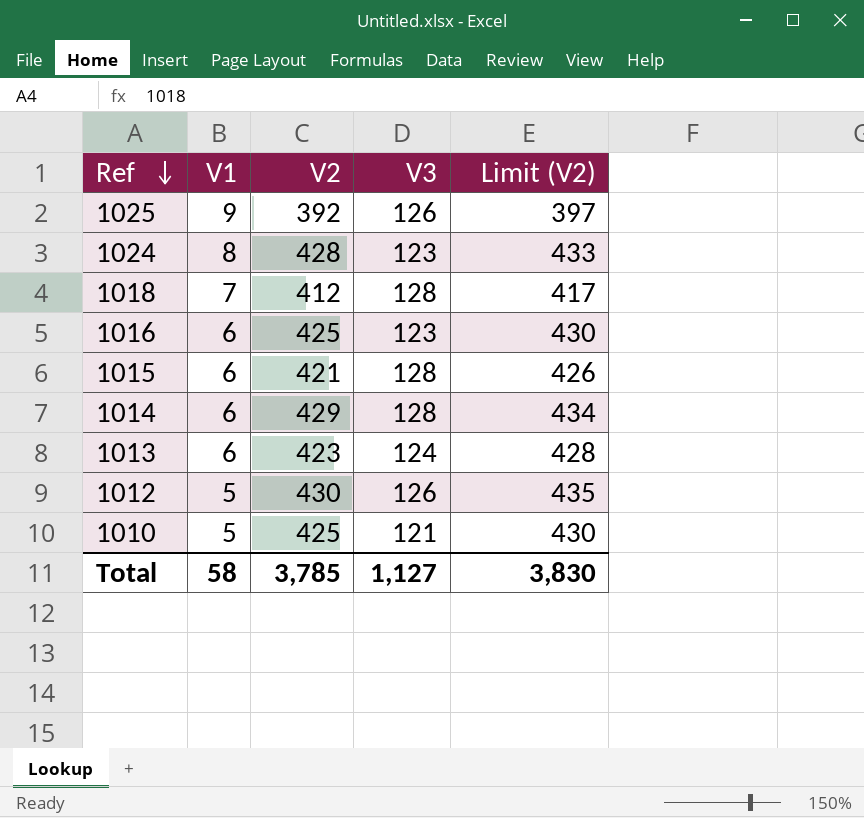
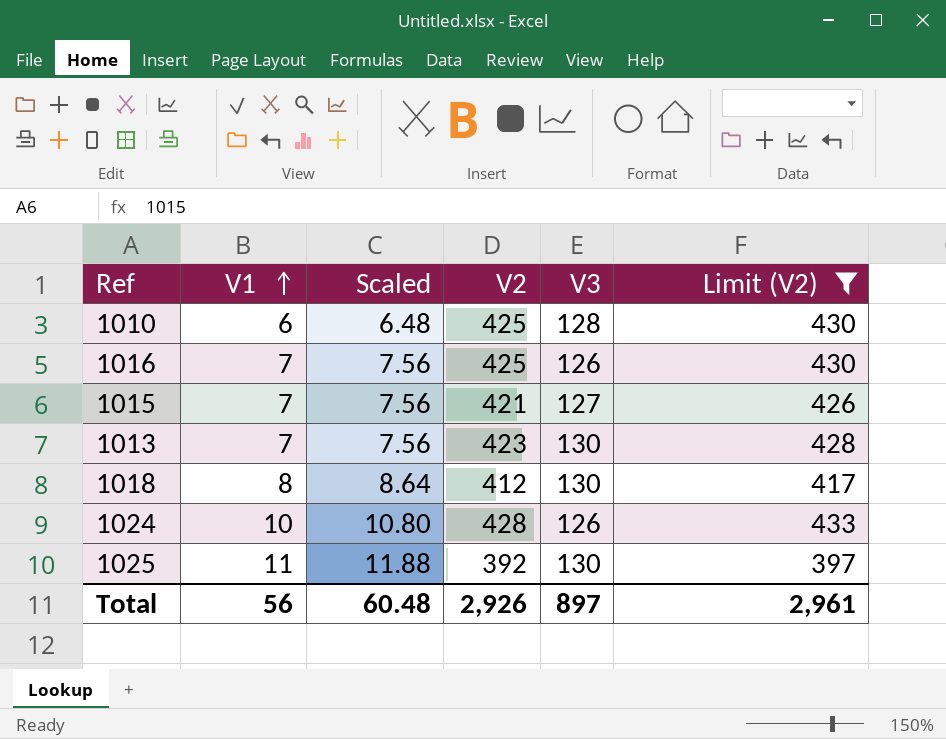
filter: none -> Limit (V2) <= 433
row order: Ref descending -> V1 ascending
column Scaled | formula: none -> [V1] * 1.08
1010 | V1: 5 -> 6
1010 | V3: 121 -> 128
1016 | V1: 6 -> 7
1016 | V3: 123 -> 126
1015 | V1: 6 -> 7
1015 | V3: 128 -> 127
1013 | V1: 6 -> 7
1013 | V3: 124 -> 130
1018 | V1: 7 -> 8
1018 | V3: 128 -> 130
1024 | V1: 8 -> 10
1024 | V3: 123 -> 126
1025 | V1: 9 -> 11
1025 | V3: 126 -> 130
Total | V1: 58 -> 56
Total | V2: 3,785 -> 2,926
Total | V3: 1,127 -> 897
Total | Limit (V2): 3,830 -> 2,961

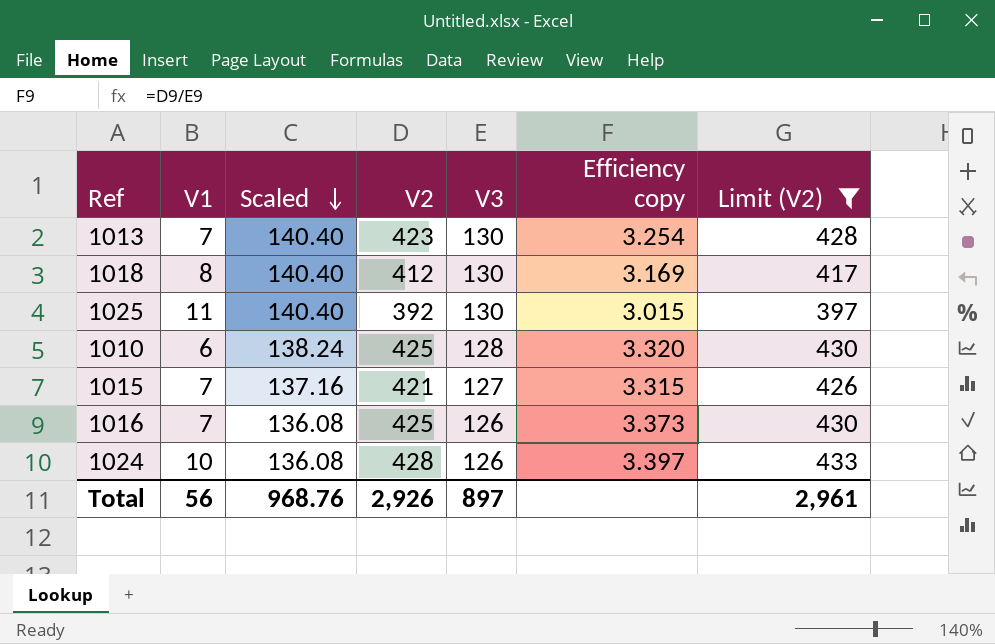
row order: V1 ascending -> Scaled descending
column Scaled | formula: [V1] * 1.08 -> [V3] * 1.08
column Efficiency copy | formula: none -> [V2] / [V3]
Total | Scaled: 60.48 -> 968.76

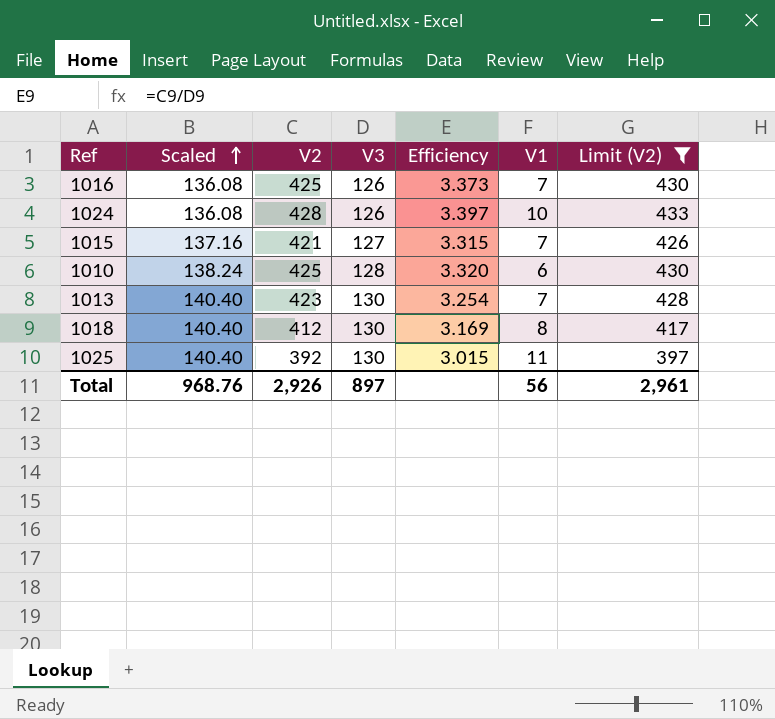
row order: Scaled descending -> Scaled ascending
column name: Efficiency copy -> Efficiency
column V1 | position: 2 -> 6

